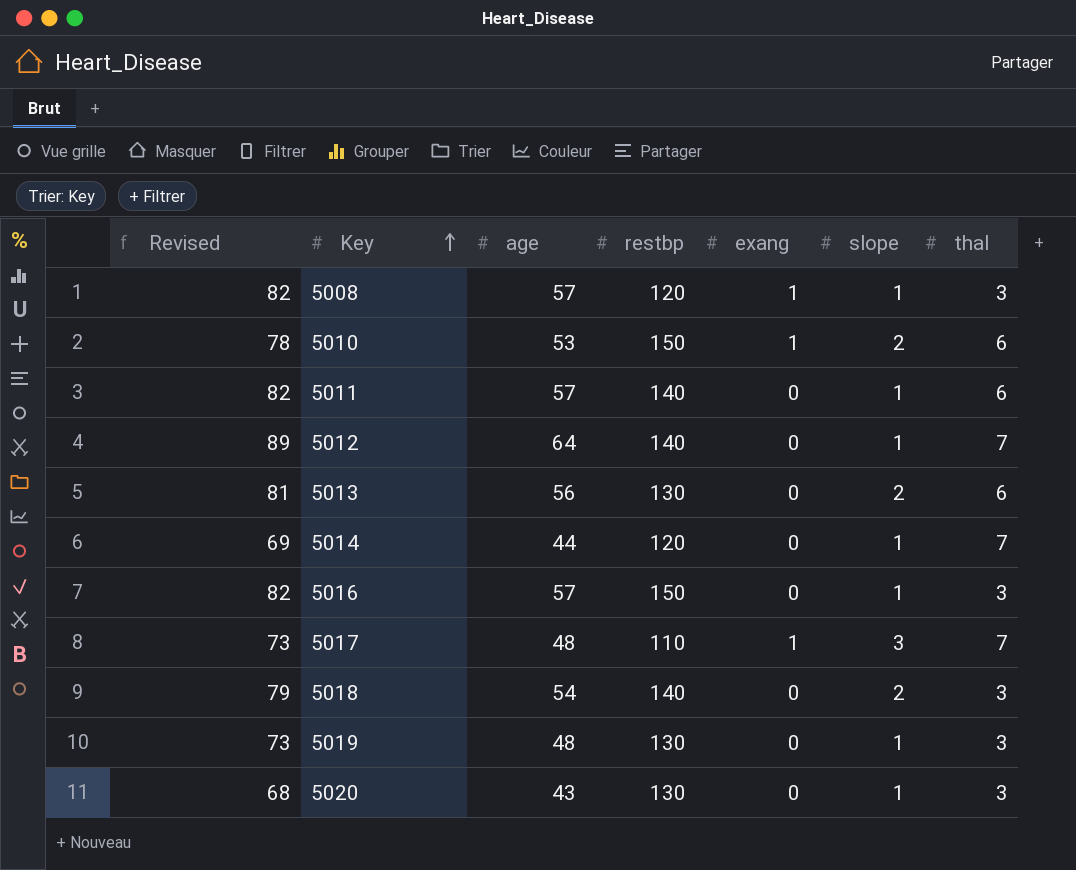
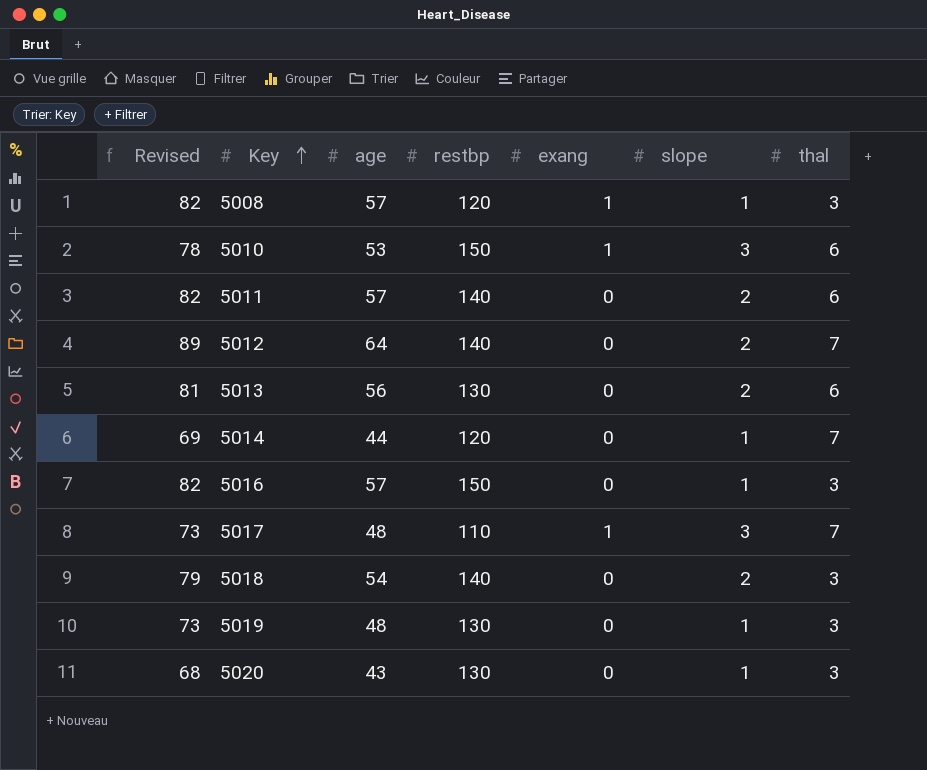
5010 | slope: 2 -> 3
5011 | slope: 1 -> 2
5012 | slope: 1 -> 2

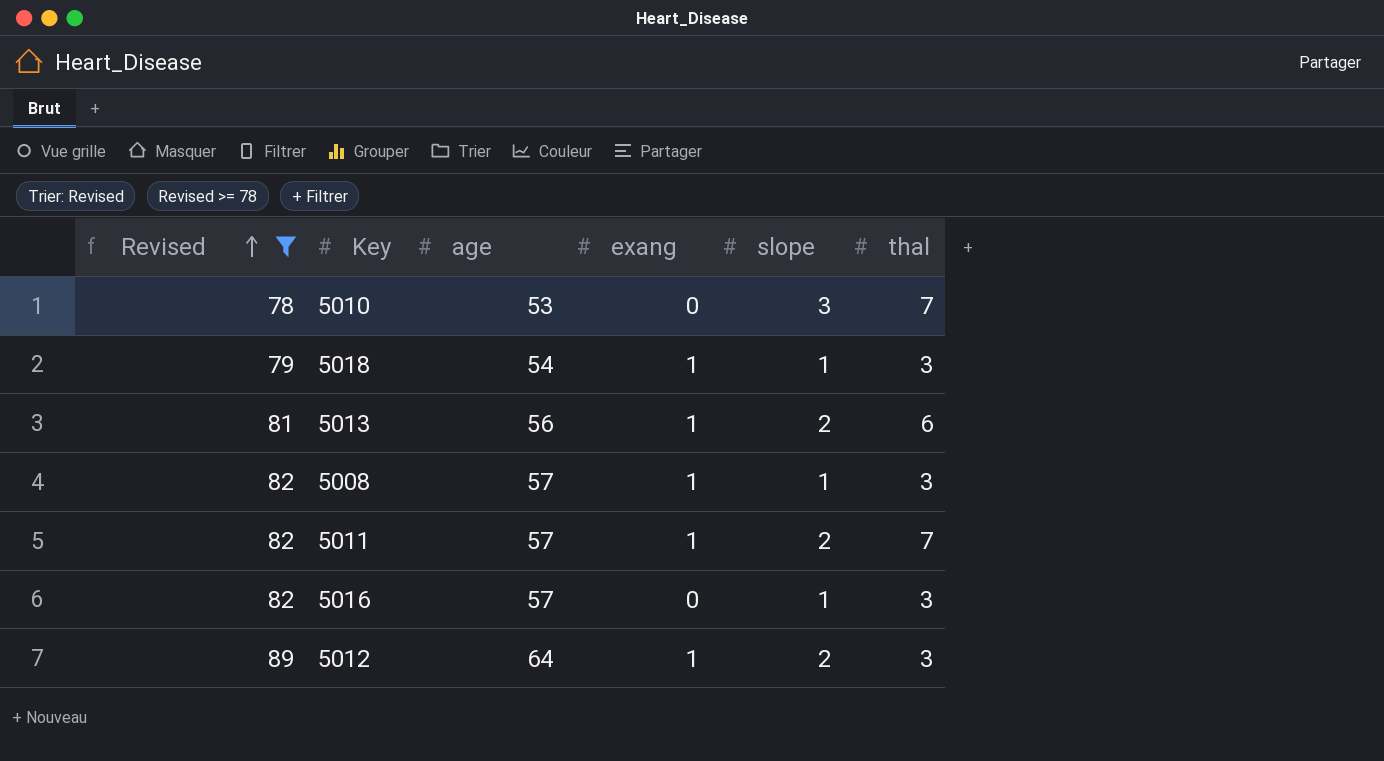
filter: none -> Revised >= 78
row order: Key ascending -> Revised ascending
column restbp | position: 4 -> none
5010 | exang: 1 -> 0
5010 | thal: 6 -> 7
5018 | exang: 0 -> 1
5018 | slope: 2 -> 1
5013 | exang: 0 -> 1
5011 | exang: 0 -> 1
5011 | thal: 6 -> 7
5012 | exang: 0 -> 1
5012 | thal: 7 -> 3

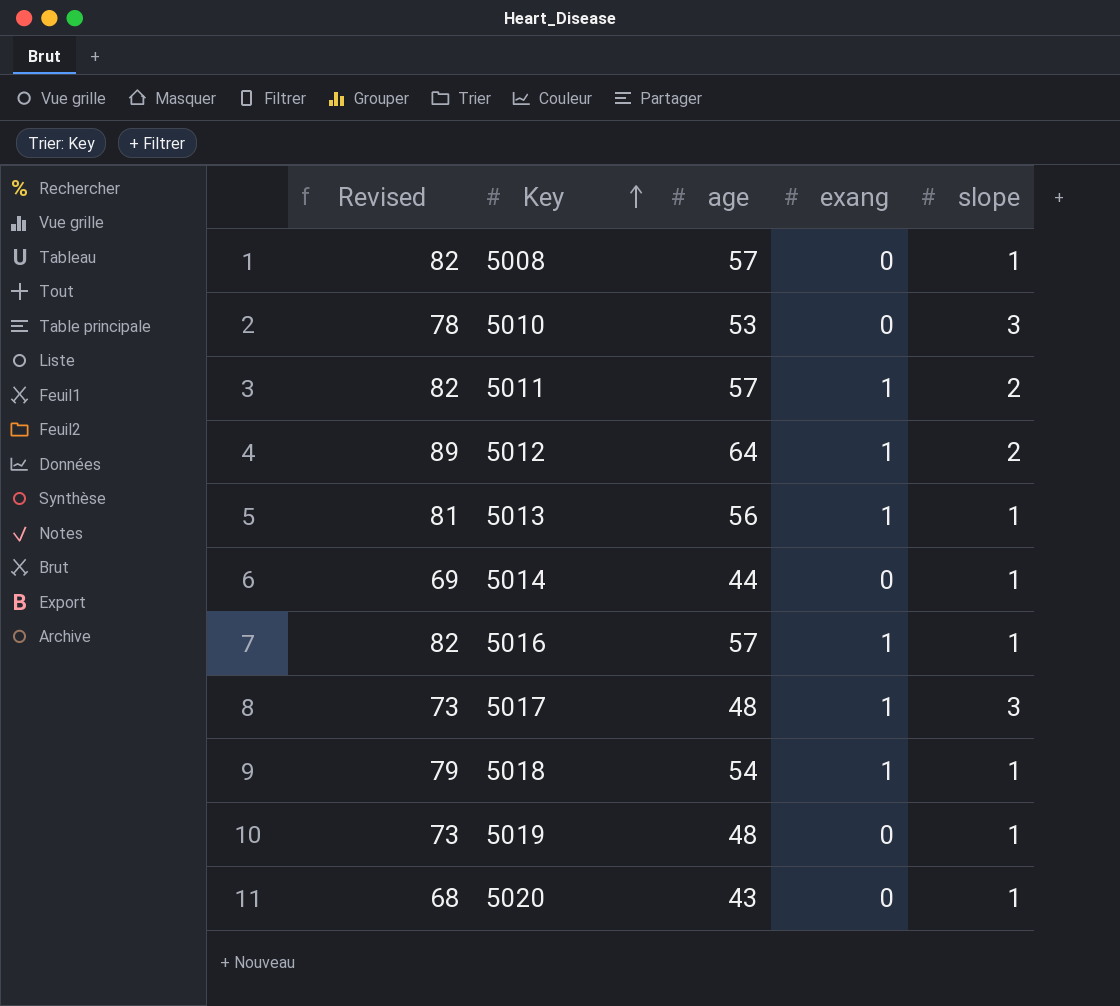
filter: Revised >= 78 -> none
row order: Revised ascending -> Key ascending
column thal | position: 6 -> none
5008 | exang: 1 -> 0
5013 | slope: 2 -> 1
5016 | exang: 0 -> 1

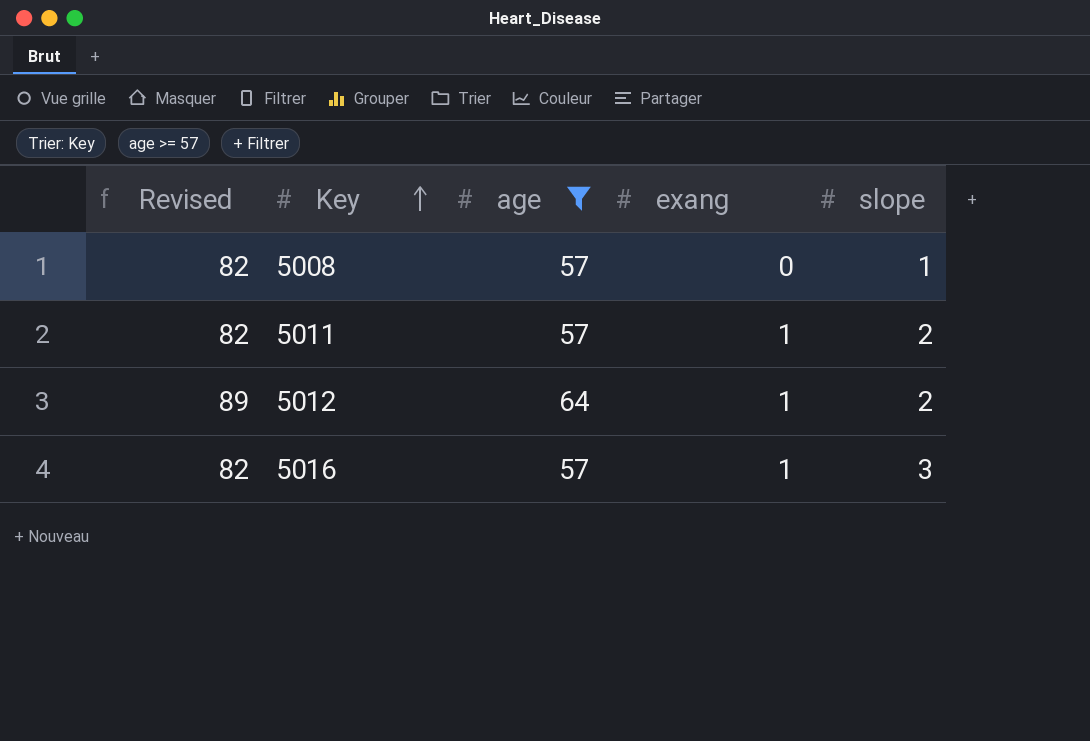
filter: none -> age >= 57
5016 | slope: 1 -> 3

